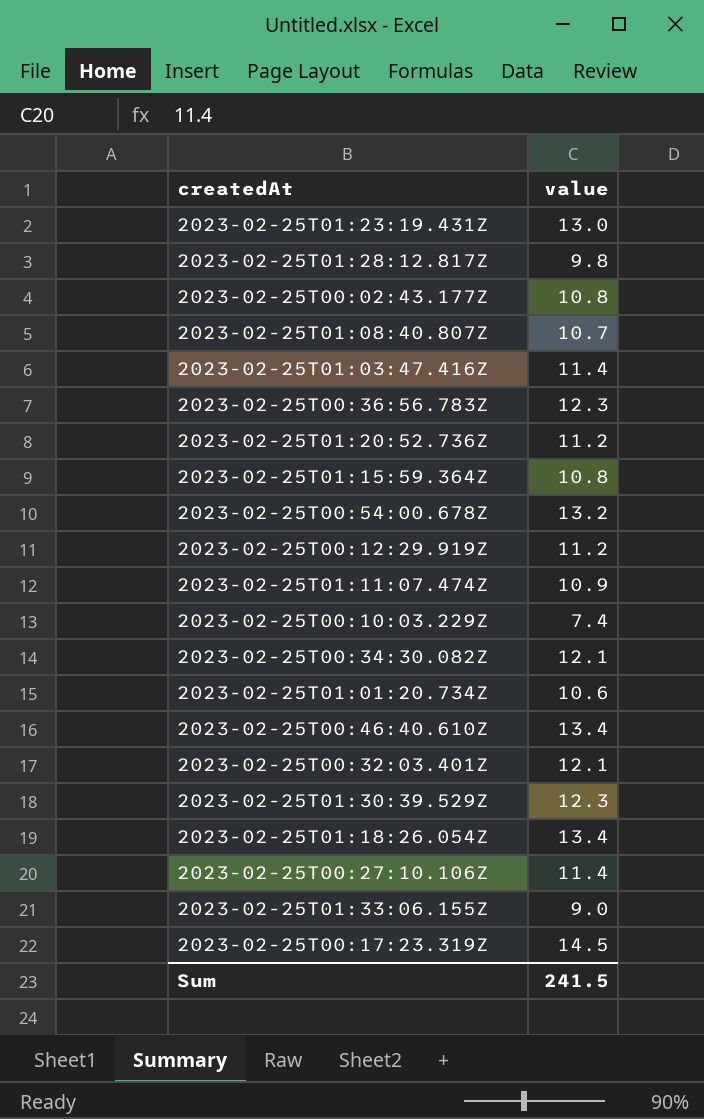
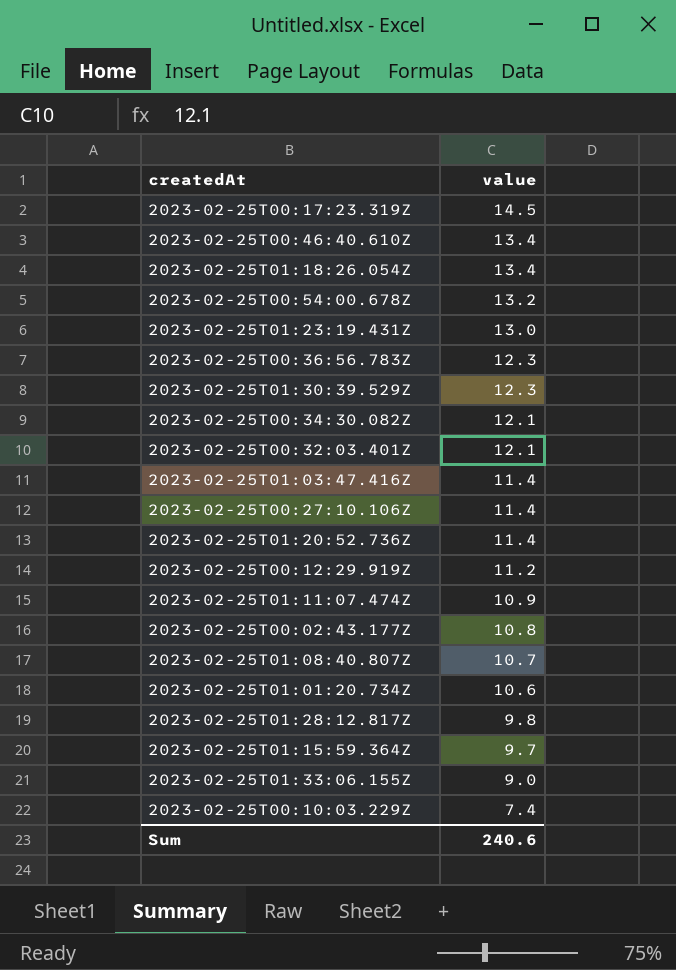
row order: none -> value descending
2023-02-25T01:20:52.736Z | value: 11.2 -> 11.4
2023-02-25T01:15:59.364Z | value: 10.8 -> 9.7
Sum | value: 241.5 -> 240.6

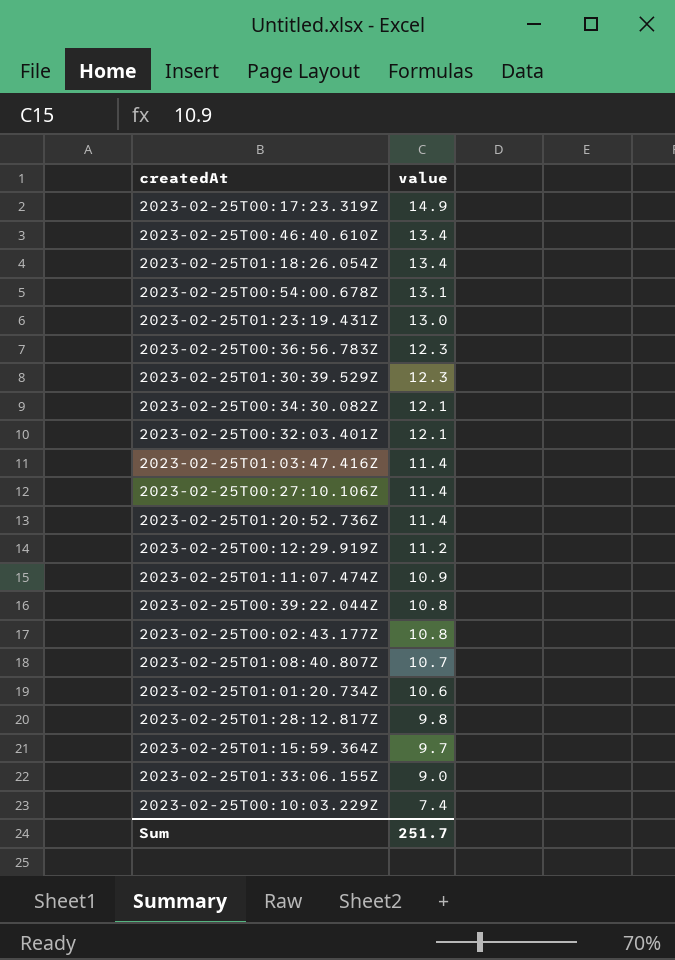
2023-02-25T00:17:23.319Z | value: 14.5 -> 14.9
2023-02-25T00:54:00.678Z | value: 13.2 -> 13.1
row 2023-02-25T00:39:22.044Z: none -> 10.8
Sum | value: 240.6 -> 251.7

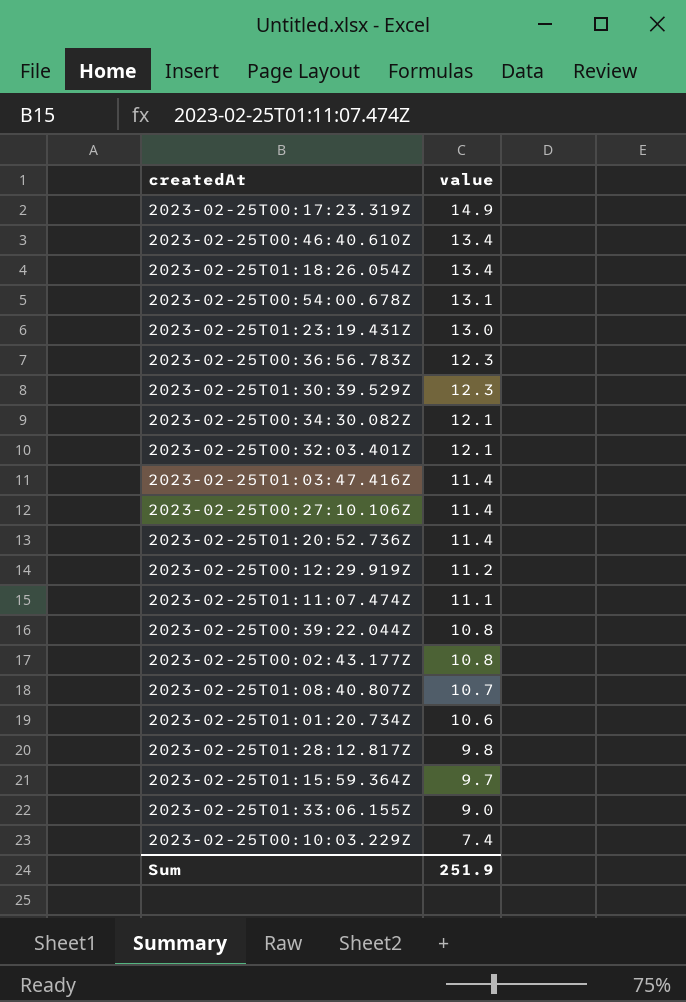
2023-02-25T01:11:07.474Z | value: 10.9 -> 11.1
Sum | value: 251.7 -> 251.9

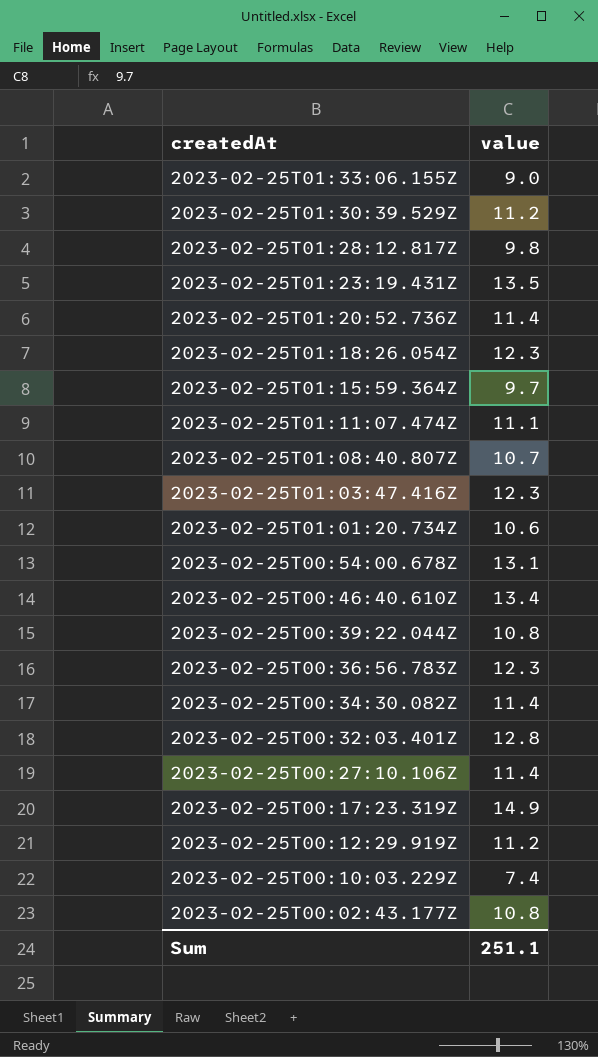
row order: value descending -> createdAt descending
2023-02-25T01:30:39.529Z | value: 12.3 -> 11.2
2023-02-25T01:23:19.431Z | value: 13.0 -> 13.5
2023-02-25T01:18:26.054Z | value: 13.4 -> 12.3
2023-02-25T01:03:47.416Z | value: 11.4 -> 12.3
2023-02-25T00:34:30.082Z | value: 12.1 -> 11.4
2023-02-25T00:32:03.401Z | value: 12.1 -> 12.8
Sum | value: 251.9 -> 251.1

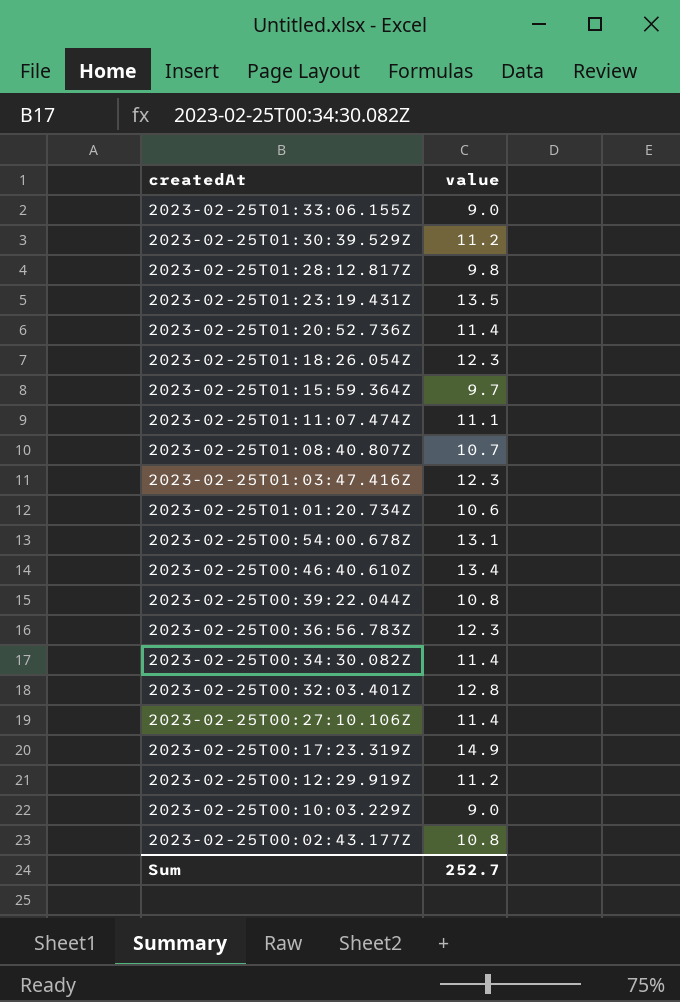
2023-02-25T00:10:03.229Z | value: 7.4 -> 9.0
Sum | value: 251.1 -> 252.7

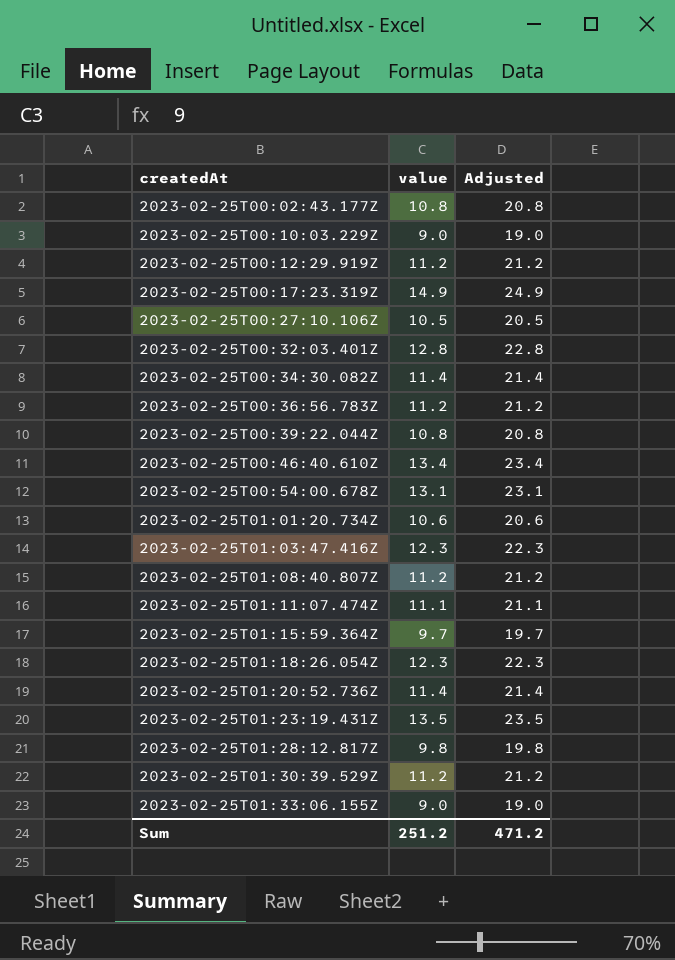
row order: createdAt descending -> createdAt ascending
column Adjusted | formula: none -> [value] + 10
2023-02-25T00:27:10.106Z | value: 11.4 -> 10.5
2023-02-25T00:36:56.783Z | value: 12.3 -> 11.2
2023-02-25T01:08:40.807Z | value: 10.7 -> 11.2
Sum | value: 252.7 -> 251.2

